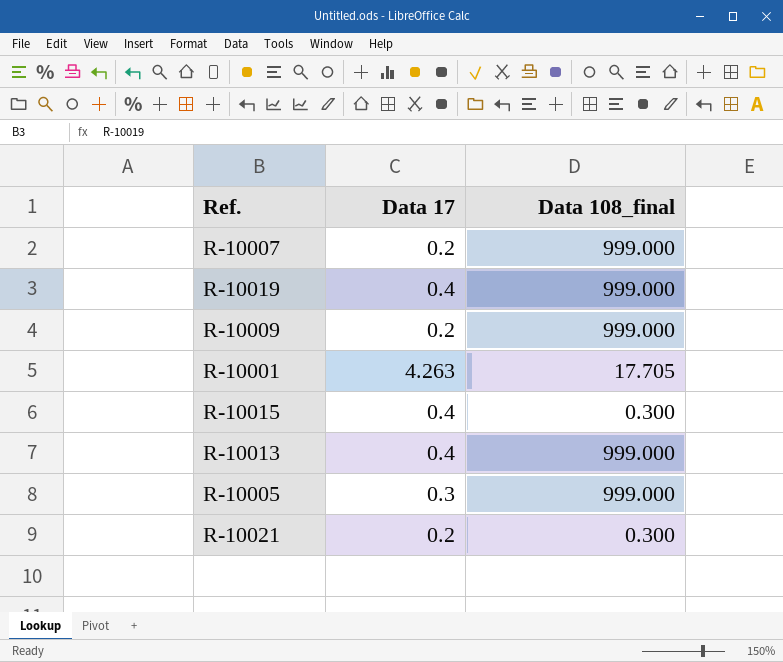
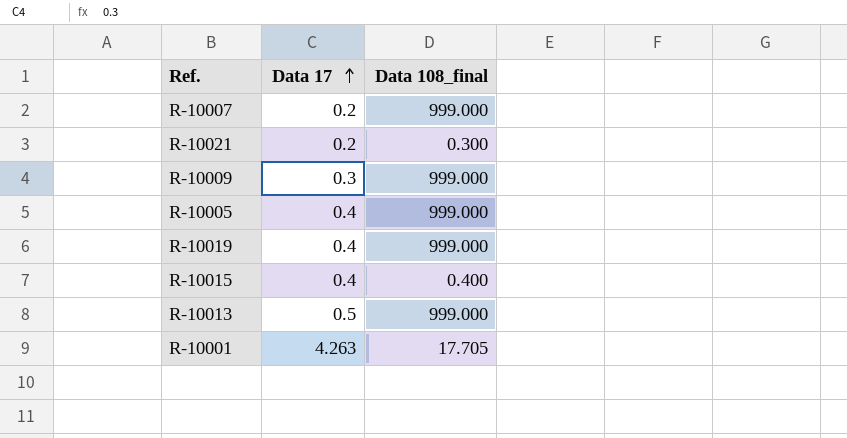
row order: none -> Data 17 ascending
R-10009 | Data 17: 0.2 -> 0.3
R-10005 | Data 17: 0.3 -> 0.4
R-10015 | Data 108_final: 0.300 -> 0.400
R-10013 | Data 17: 0.4 -> 0.5

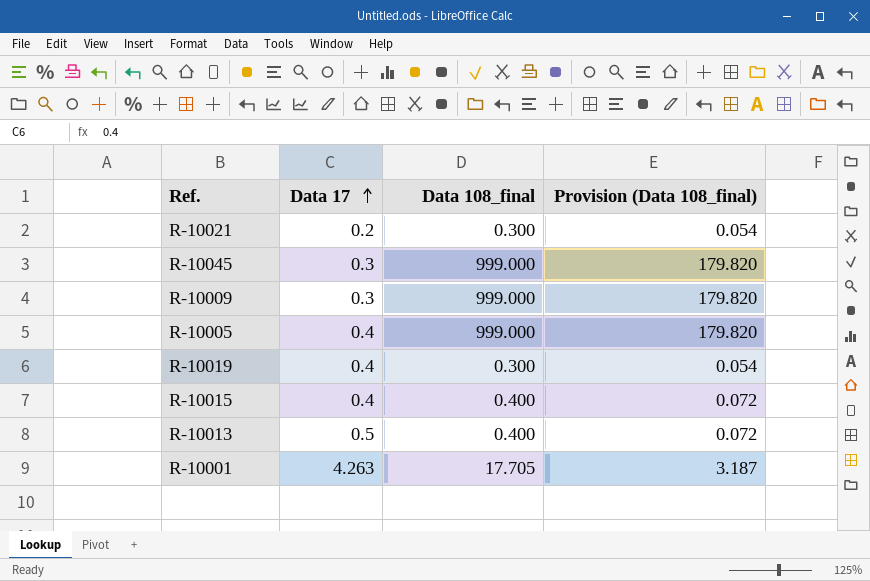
column Provision (Data 108_final) | formula: none -> [Data 108_final] * 0.18
row R-10007: 0.2 | 999.000 -> none
row R-10045: none -> 0.3 | 999.000 | 179.820
R-10019 | Data 108_final: 999.000 -> 0.300
R-10013 | Data 108_final: 999.000 -> 0.400

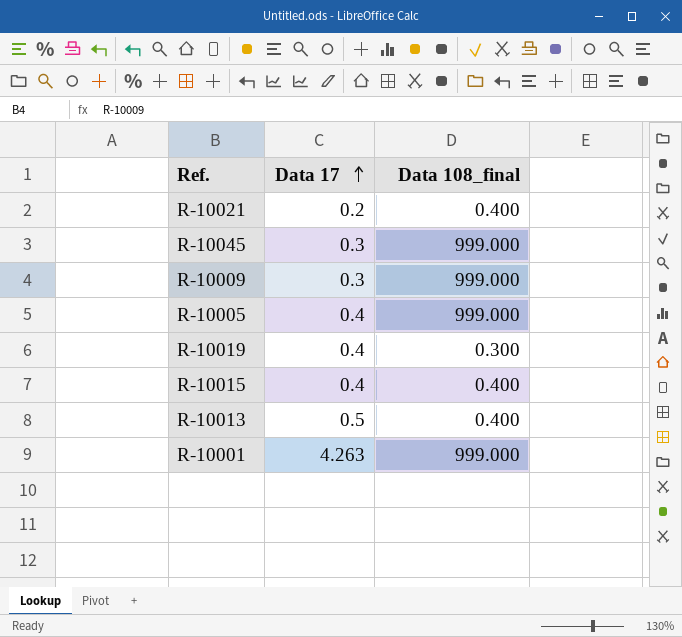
column Provision (Data 108_final) | formula: [Data 108_final] * 0.18 -> none
R-10021 | Data 108_final: 0.300 -> 0.400
R-10001 | Data 108_final: 17.705 -> 999.000

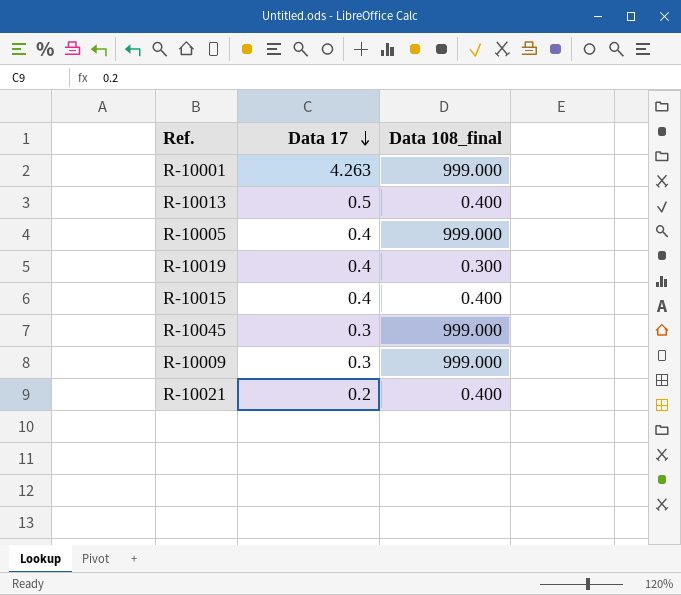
row order: Data 17 ascending -> Data 17 descending

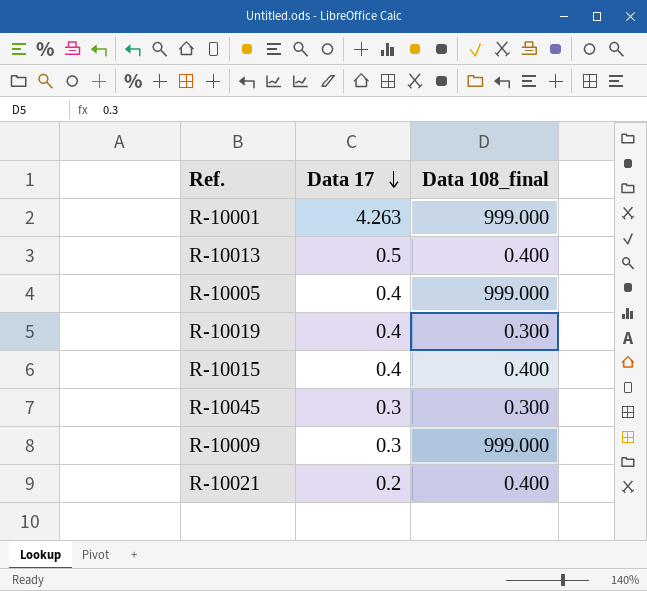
R-10045 | Data 108_final: 999.000 -> 0.300

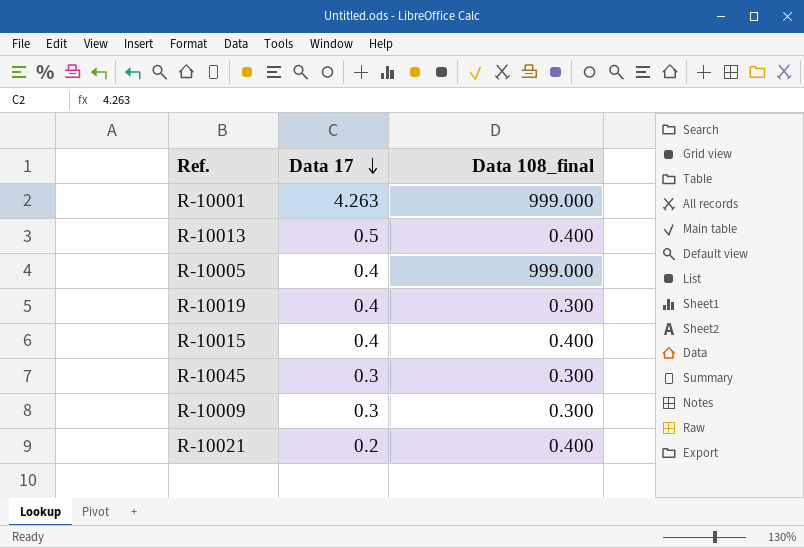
R-10009 | Data 108_final: 999.000 -> 0.300

